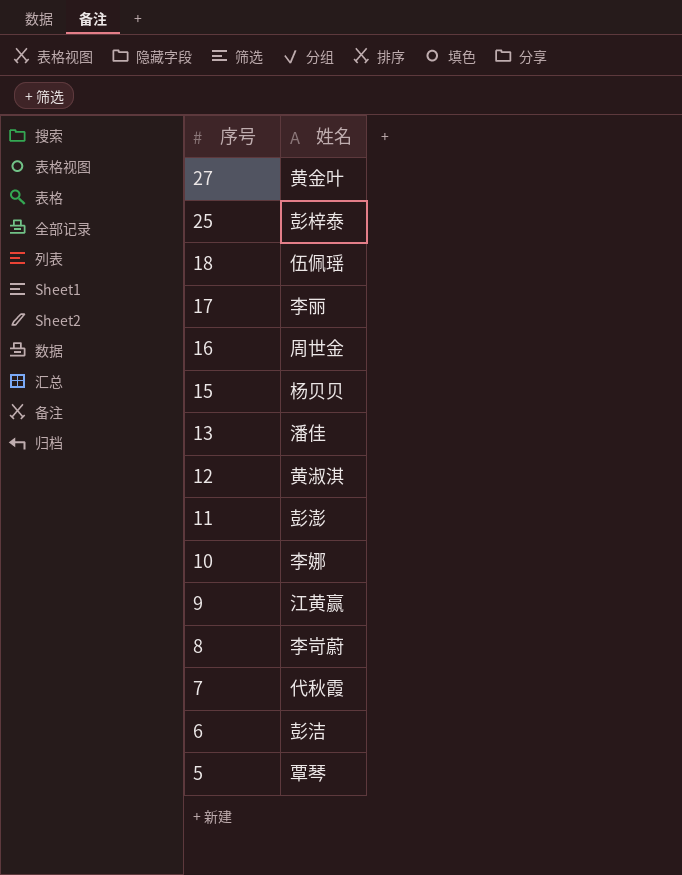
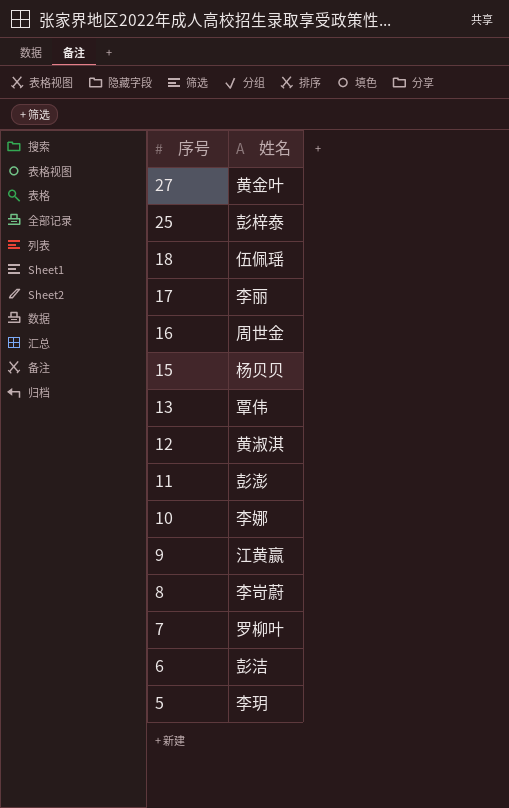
13 | 姓名: 潘佳 -> 覃伟
7 | 姓名: 代秋霞 -> 罗柳叶
5 | 姓名: 覃琴 -> 李玥

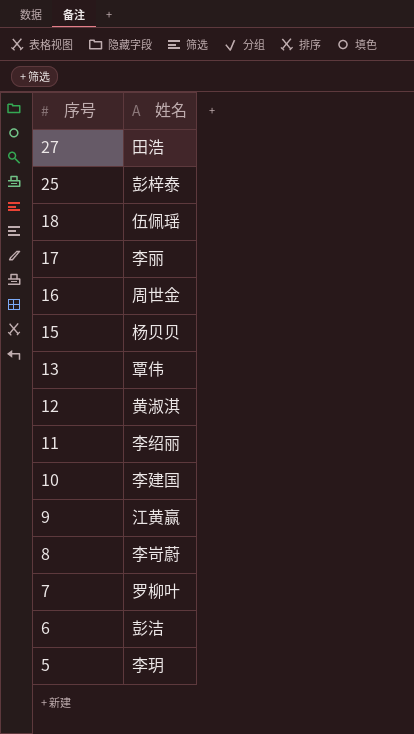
27 | 姓名: 黄金叶 -> 田浩
11 | 姓名: 彭澎 -> 李绍丽
10 | 姓名: 李娜 -> 李建国

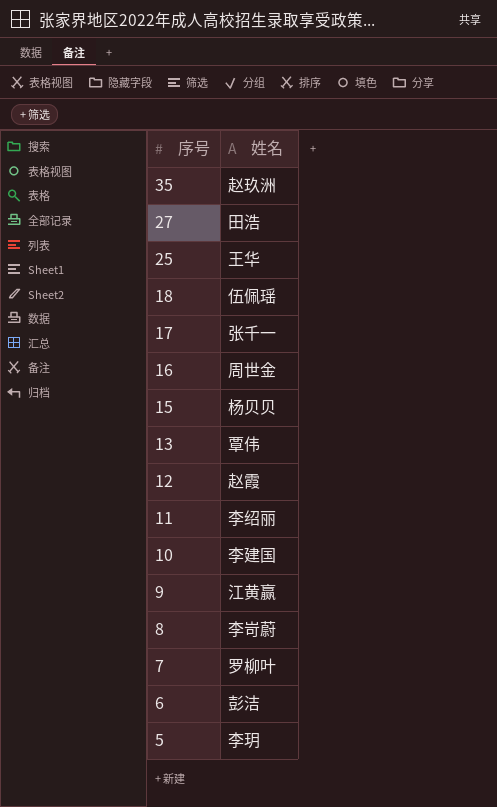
row 35: none -> 赵玖洲
25 | 姓名: 彭梓泰 -> 王华
17 | 姓名: 李丽 -> 张千一
12 | 姓名: 黄淑淇 -> 赵霞

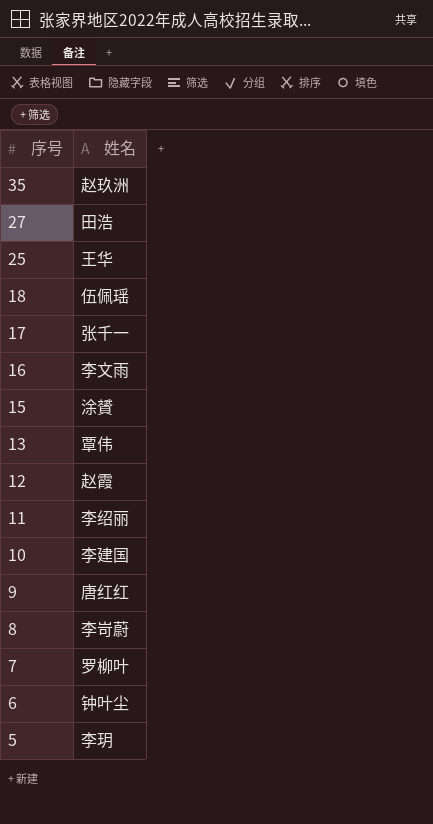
16 | 姓名: 周世金 -> 李文雨
15 | 姓名: 杨贝贝 -> 涂贇
9 | 姓名: 江黄赢 -> 唐红红
6 | 姓名: 彭洁 -> 钟叶尘

